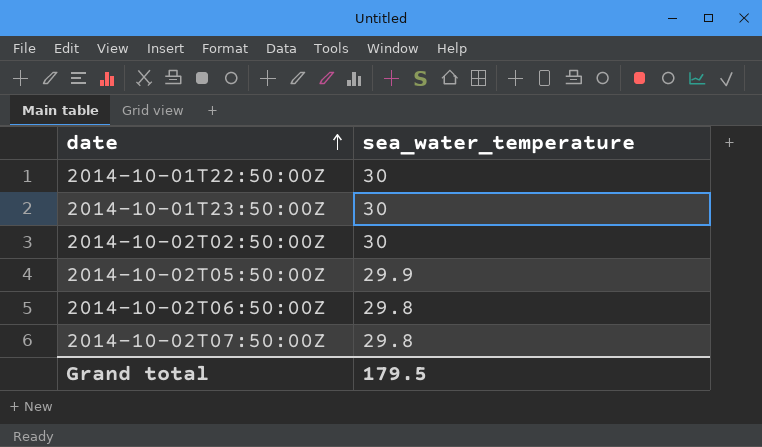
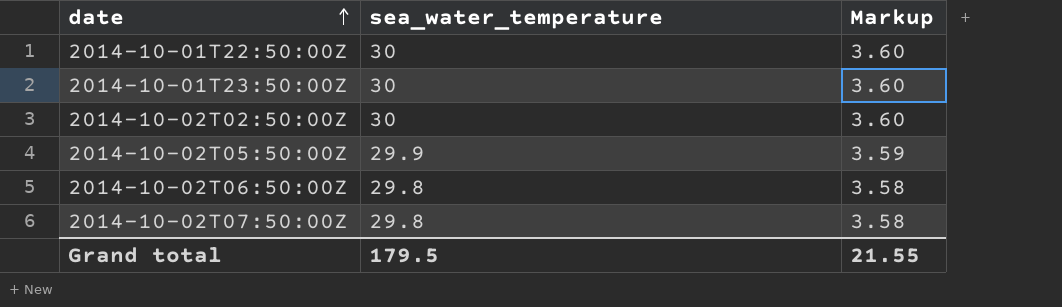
column Markup | formula: none -> [sea_water_temperature] * 0.12

